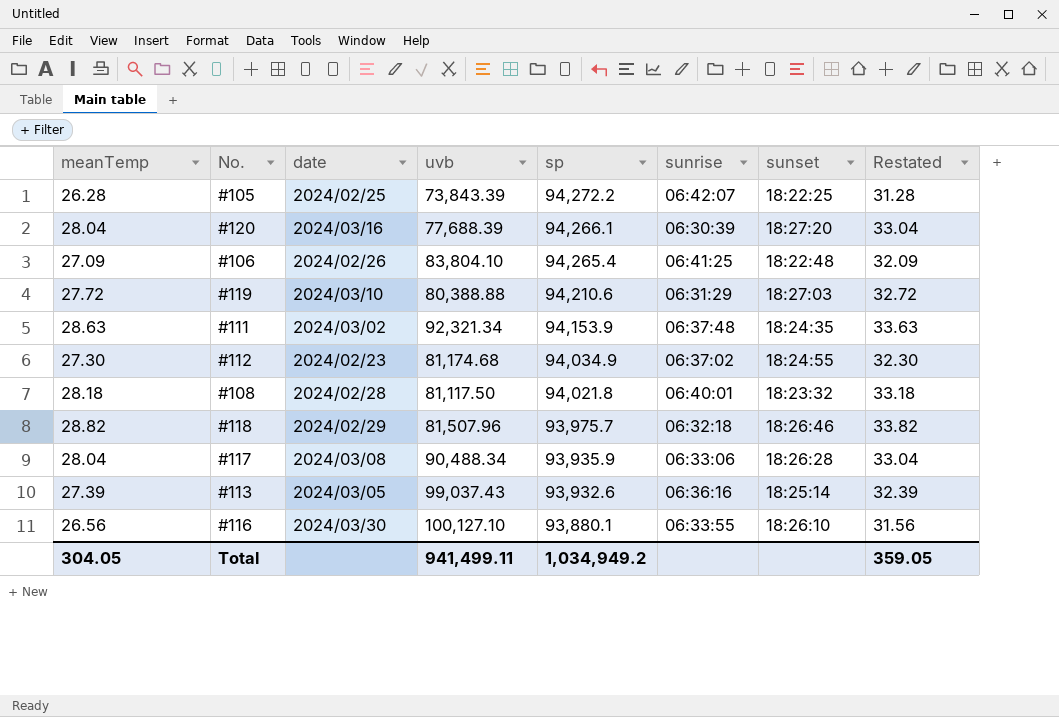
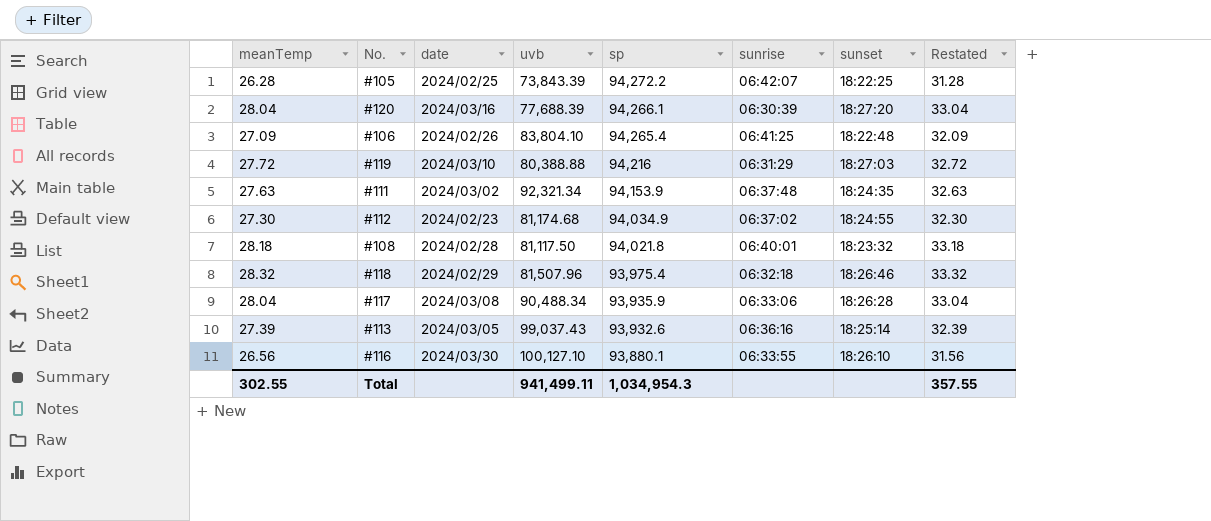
#119 | sp: 94,210.6 -> 94,216
#111 | meanTemp: 28.63 -> 27.63
#111 | Restated: 33.63 -> 32.63
#118 | meanTemp: 28.82 -> 28.32
#118 | sp: 93,975.7 -> 93,975.4
#118 | Restated: 33.82 -> 33.32
Total | meanTemp: 304.05 -> 302.55
Total | sp: 1,034,949.2 -> 1,034,954.3
Total | Restated: 359.05 -> 357.55

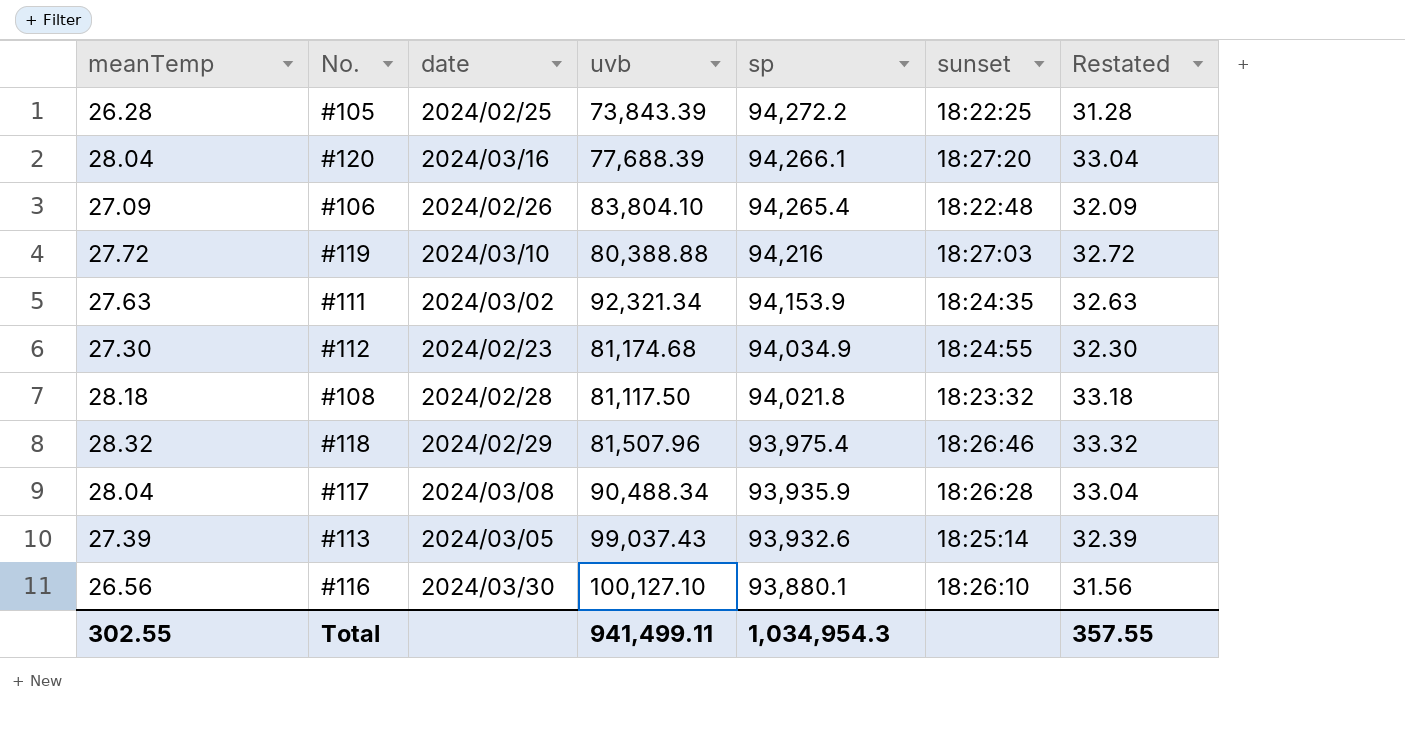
column sunrise | position: 6 -> none

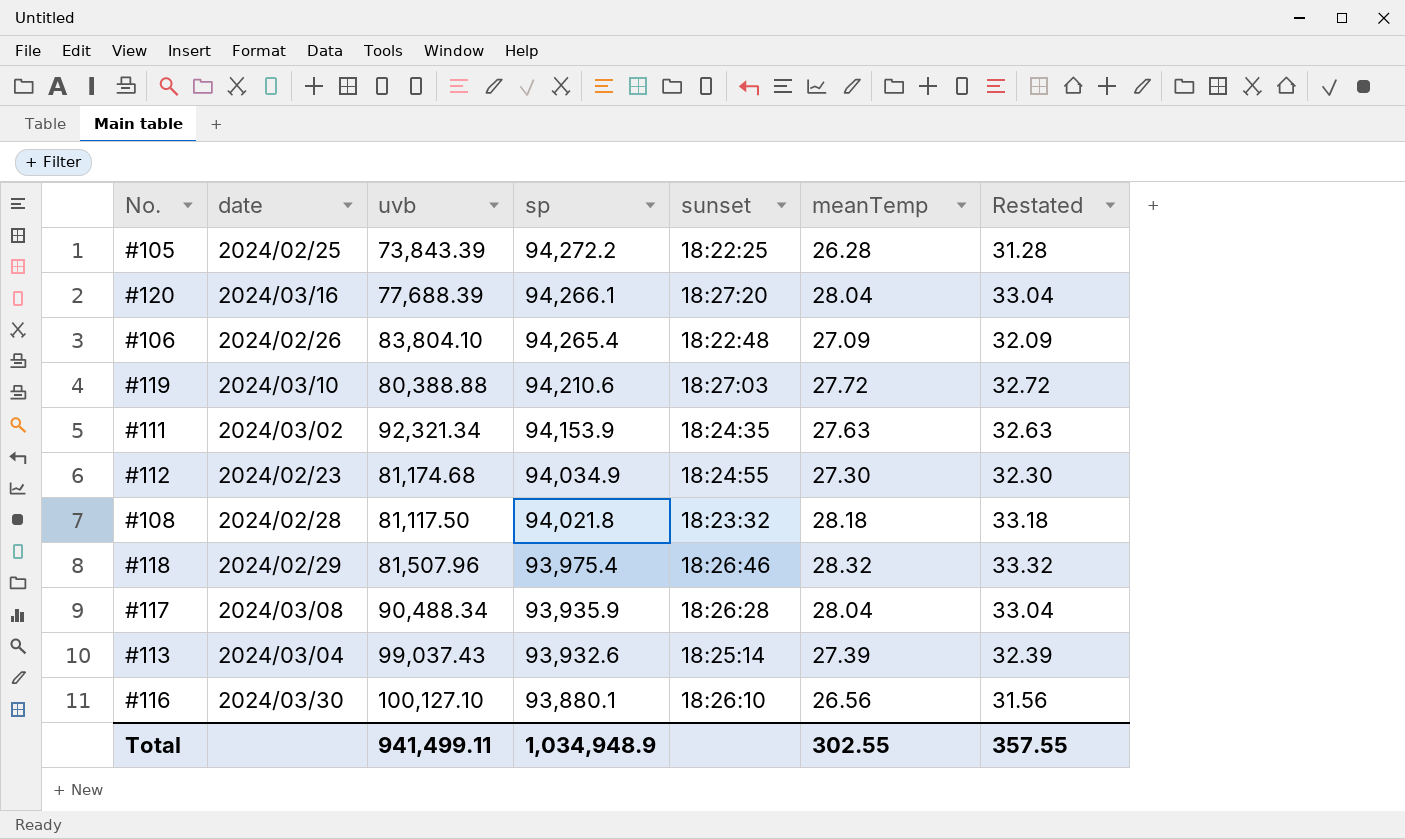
column meanTemp | position: 1 -> 6
#119 | sp: 94,216 -> 94,210.6
#113 | date: 2024/03/05 -> 2024/03/04
Total | sp: 1,034,954.3 -> 1,034,948.9

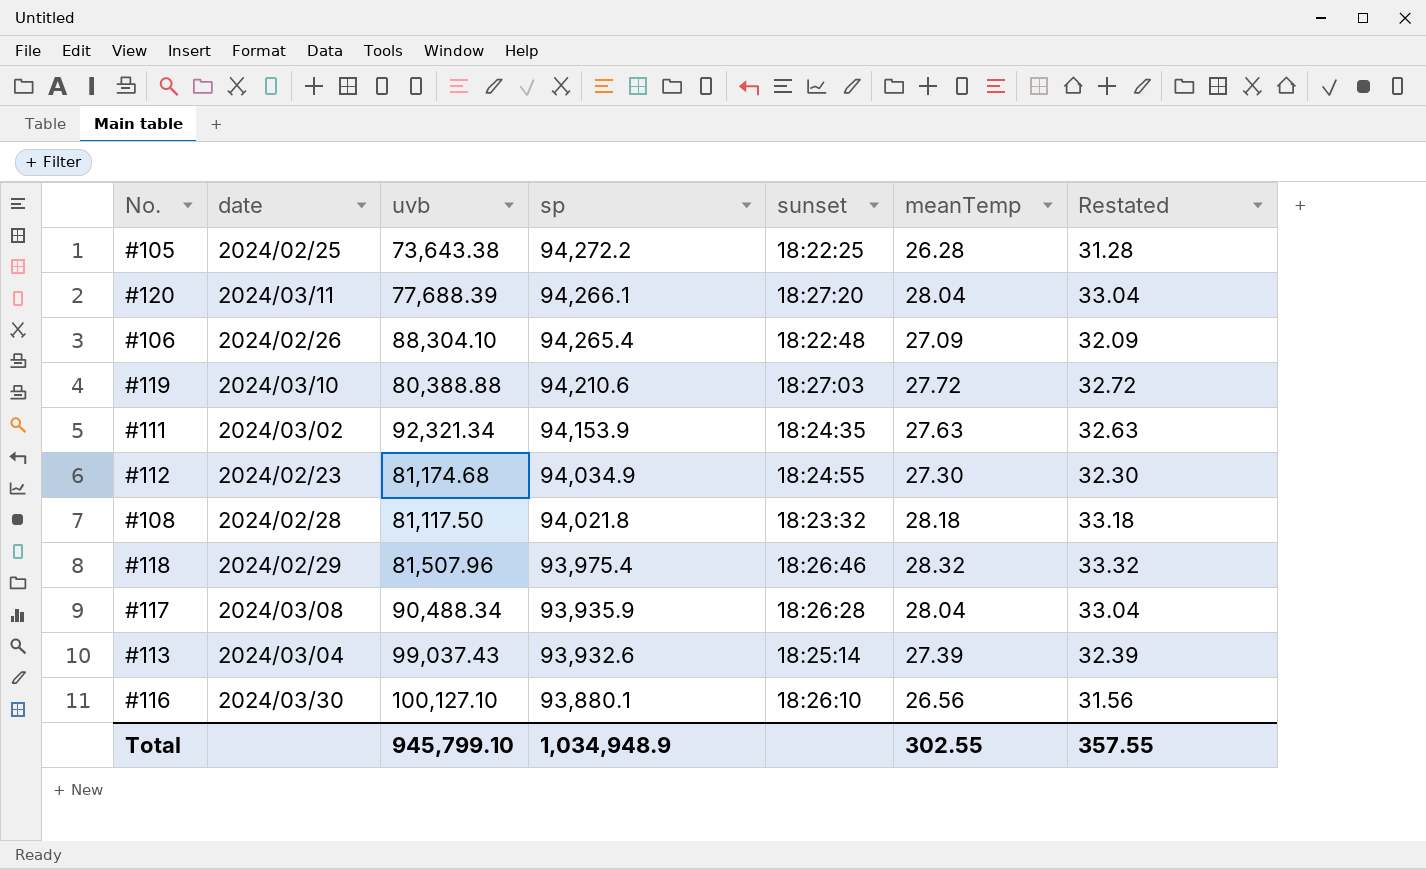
#105 | uvb: 73,843.39 -> 73,643.38
#120 | date: 2024/03/16 -> 2024/03/11
#106 | uvb: 83,804.10 -> 88,304.10
Total | uvb: 941,499.11 -> 945,799.10

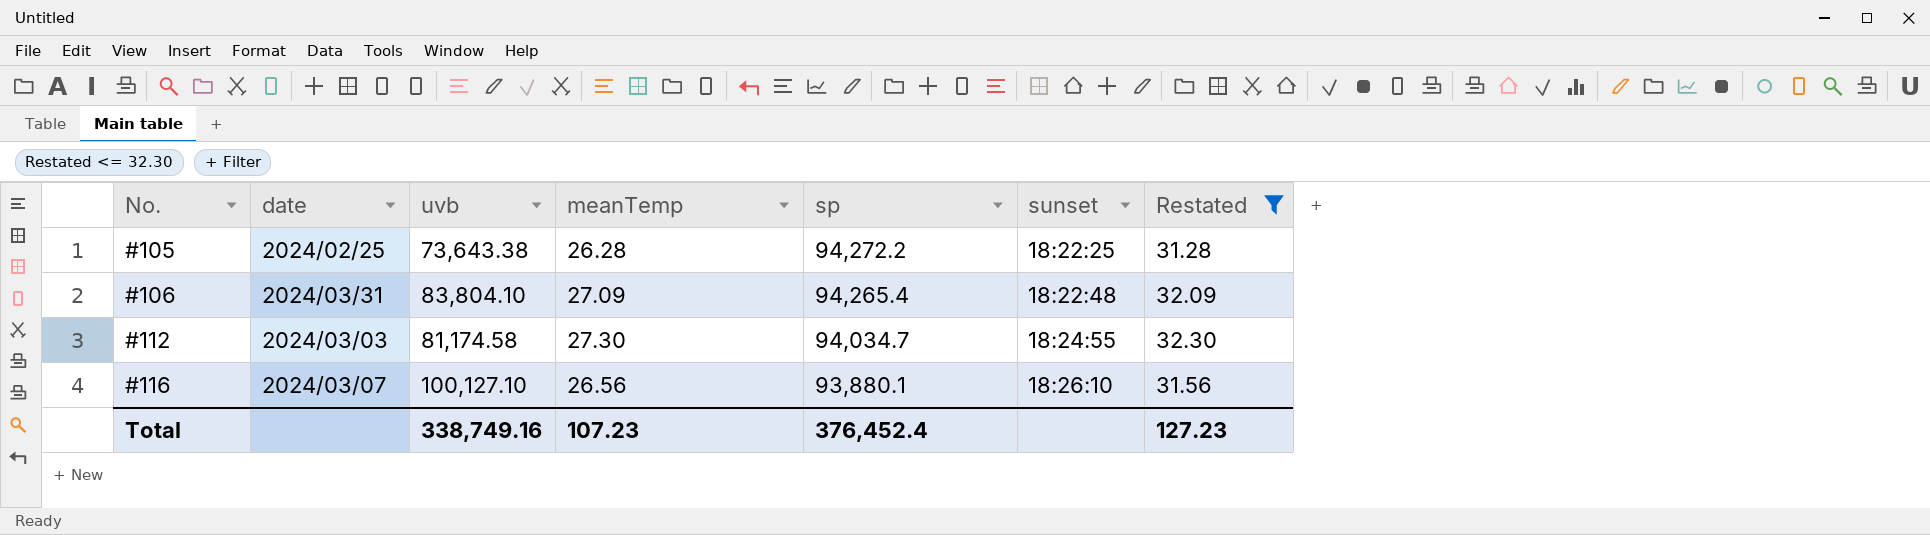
filter: none -> Restated <= 32.30
column meanTemp | position: 6 -> 4
#106 | date: 2024/02/26 -> 2024/03/31
#106 | uvb: 88,304.10 -> 83,804.10
#112 | date: 2024/02/23 -> 2024/03/03
#112 | uvb: 81,174.68 -> 81,174.58
#112 | sp: 94,034.9 -> 94,034.7
#116 | date: 2024/03/30 -> 2024/03/07
Total | uvb: 945,799.10 -> 338,749.16
Total | meanTemp: 302.55 -> 107.23
Total | sp: 1,034,948.9 -> 376,452.4
Total | Restated: 357.55 -> 127.23

